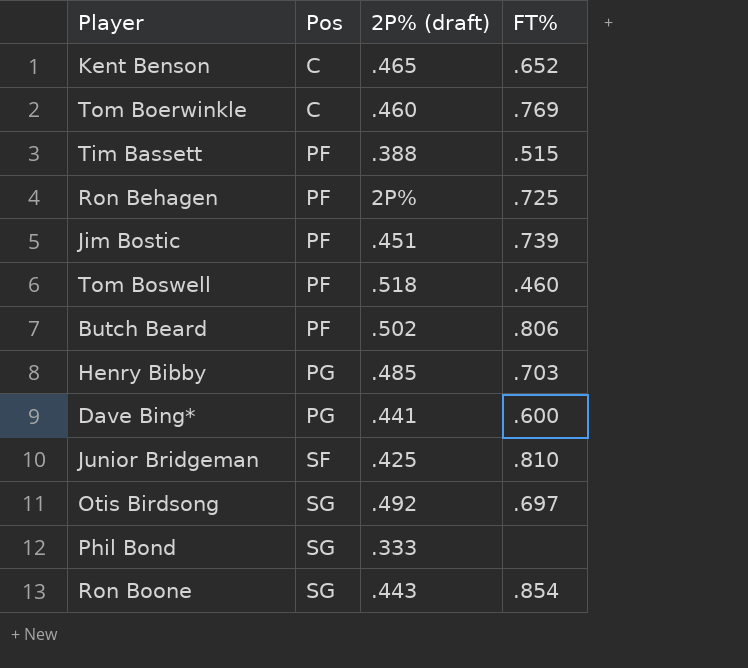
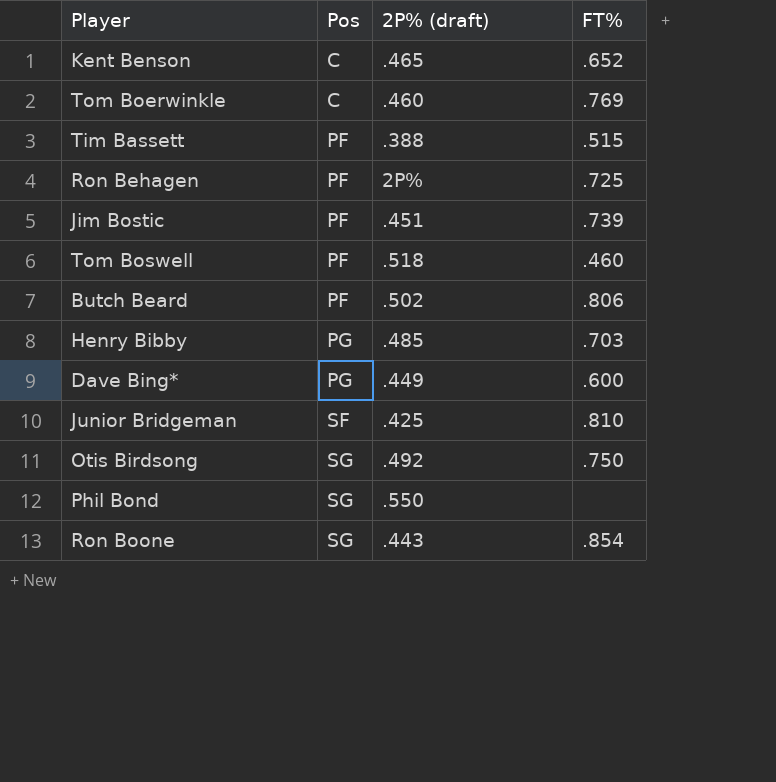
Dave Bing* | 2P% (draft): .441 -> .449
Otis Birdsong | FT%: .697 -> .750
Phil Bond | 2P% (draft): .333 -> .550

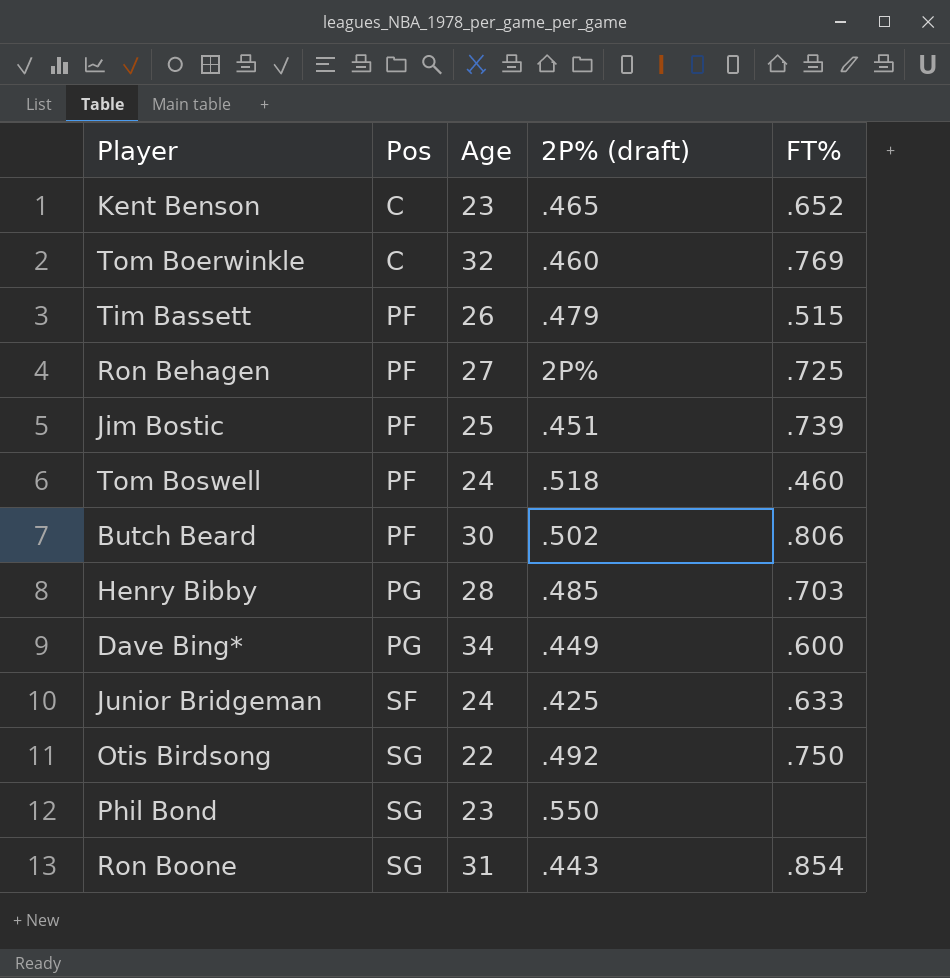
column Age | position: none -> 3
Tim Bassett | 2P% (draft): .388 -> .479
Junior Bridgeman | FT%: .810 -> .633

